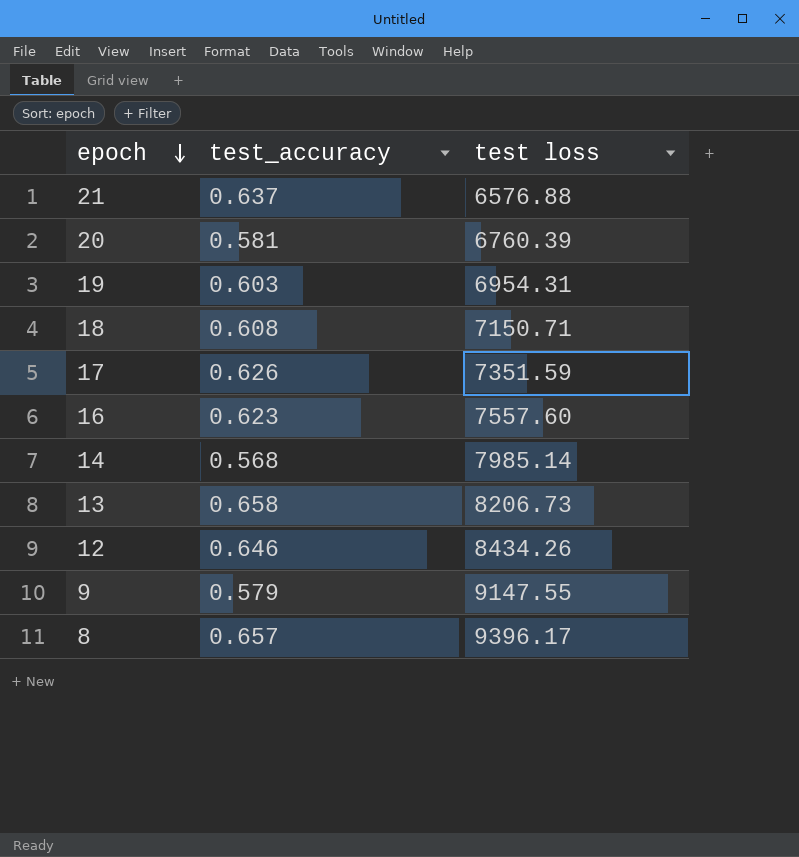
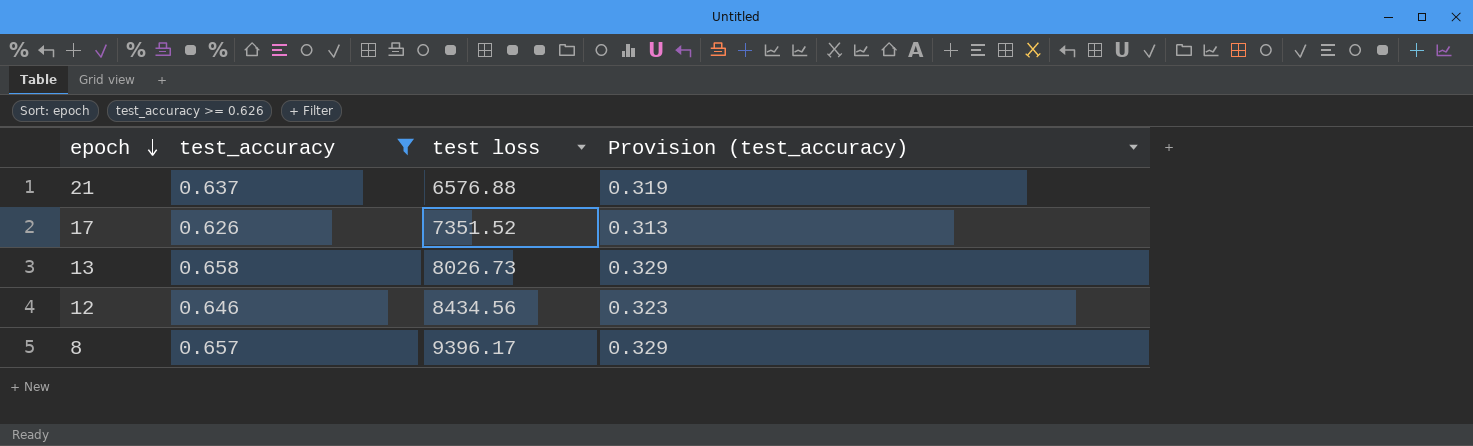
filter: none -> test_accuracy >= 0.626
column Provision (test_accuracy) | formula: none -> [test_accuracy] * 0.5
17 | test loss: 7351.59 -> 7351.52
13 | test loss: 8206.73 -> 8026.73
12 | test loss: 8434.26 -> 8434.56

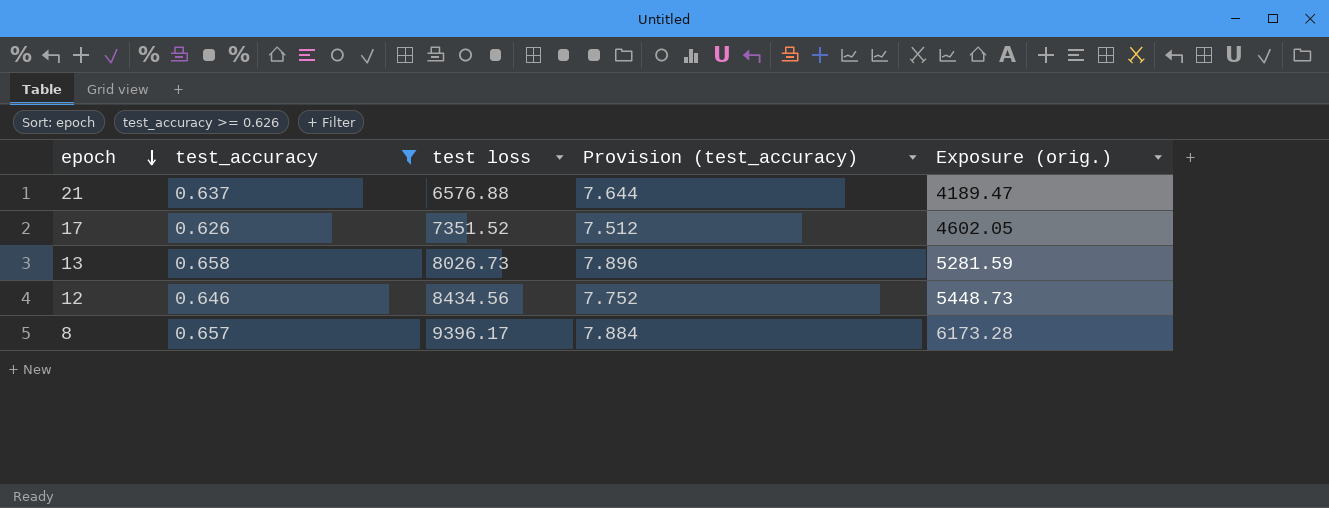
column Provision (test_accuracy) | formula: [test_accuracy] * 0.5 -> [test_accuracy] * 12
column Exposure (orig.) | formula: none -> [test_accuracy] * [test loss]

